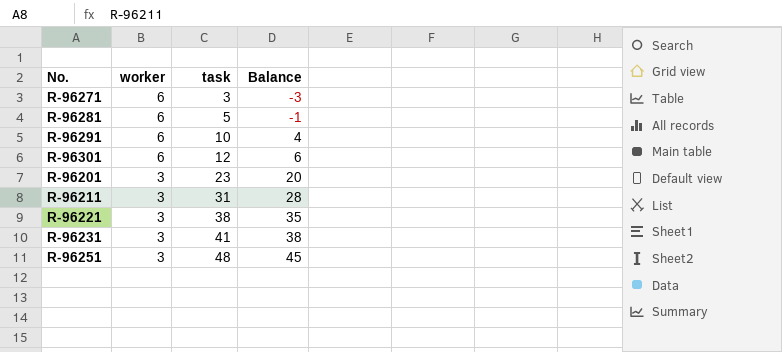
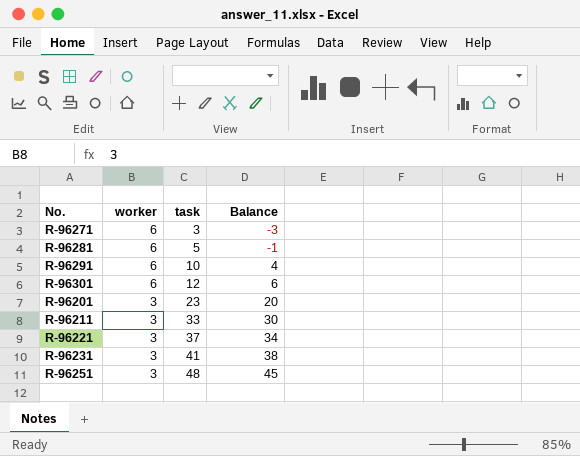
R-96211 | task: 31 -> 33
R-96211 | Balance: 28 -> 30
R-96221 | task: 38 -> 37
R-96221 | Balance: 35 -> 34

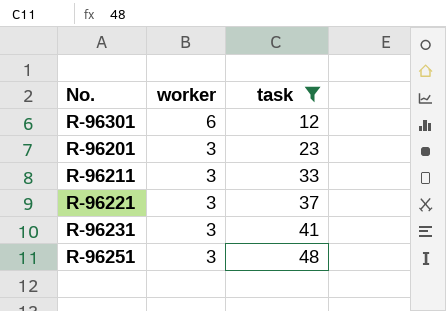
filter: none -> task >= 12
column Balance | formula: [task] - [worker] -> none

